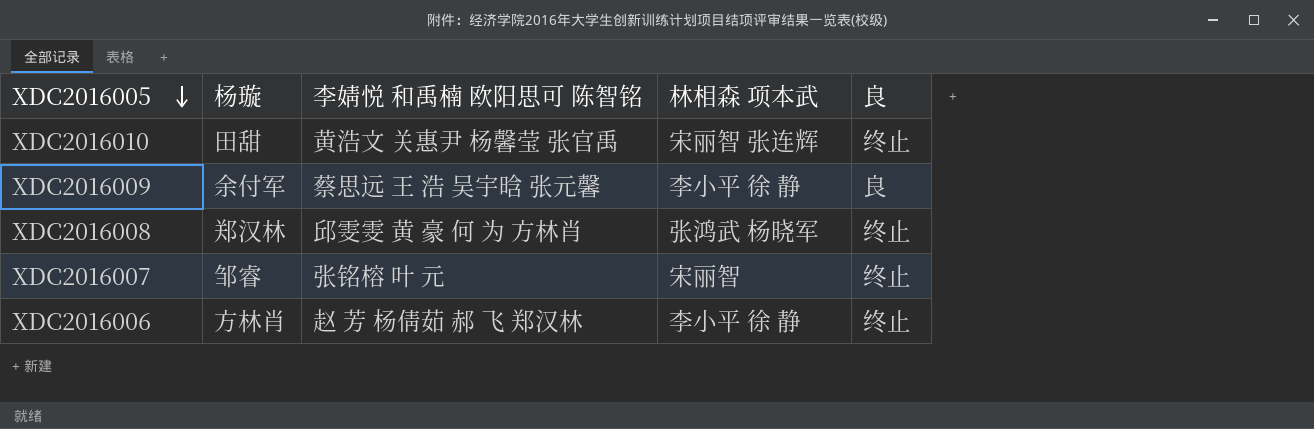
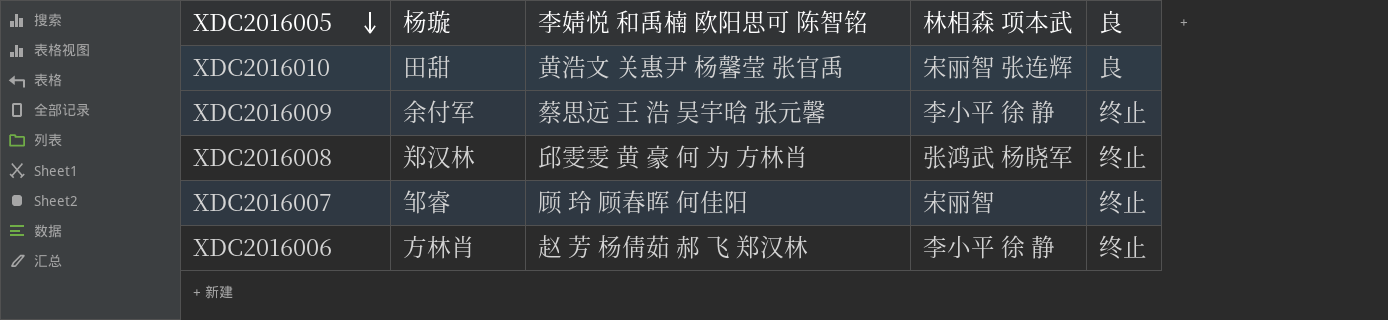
XDC2016010 | 良: 终止 -> 良
XDC2016009 | 良: 良 -> 终止
XDC2016007 | 李婧悦 和禹楠 欧阳思可 陈智铭: 张铭榕 叶 元 -> 顾 玲 顾春晖 何佳阳

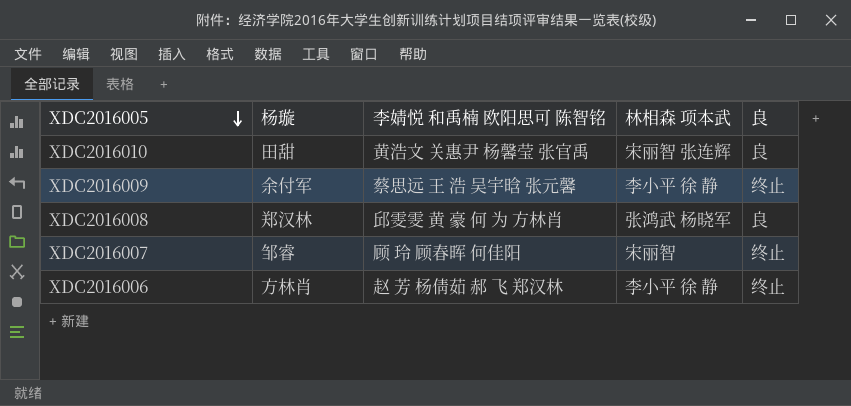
XDC2016008 | 良: 终止 -> 良

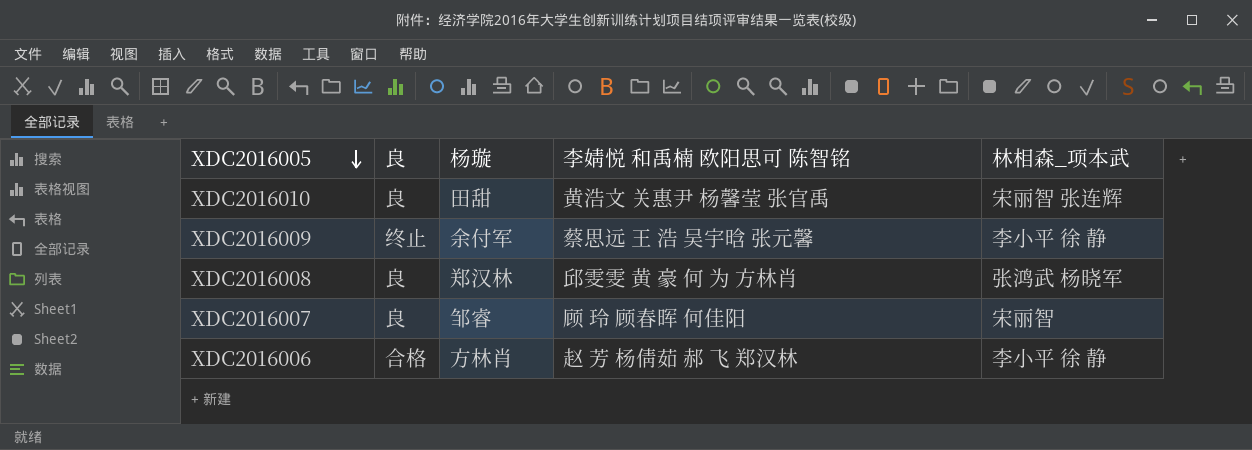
column 良 | position: 5 -> 2
column name: 林相森 项本武 -> 林相森_项本武
XDC2016007 | 良: 终止 -> 良
XDC2016006 | 良: 终止 -> 合格

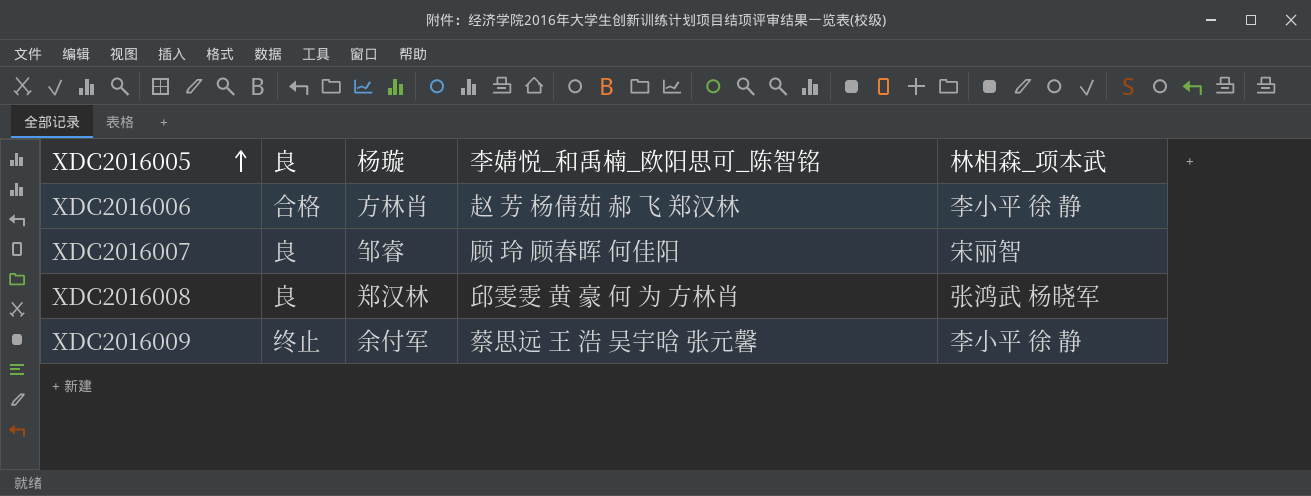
row order: XDC2016005 descending -> XDC2016005 ascending
column name: 李婧悦 和禹楠 欧阳思可 陈智铭 -> 李婧悦_和禹楠_欧阳思可_陈智铭
row XDC2016010: 良 | 田甜 | 黄浩文 关惠尹 杨馨莹 张官禹 | 宋丽智 张连辉 -> none

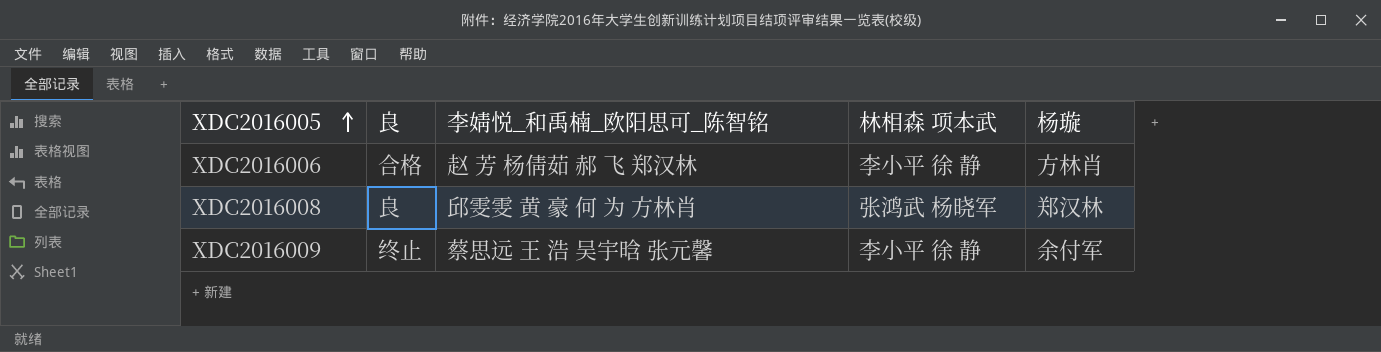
column name: 林相森_项本武 -> 林相森 项本武
column 杨璇 | position: 3 -> 5
row XDC2016007: 良 | 邹睿 | 顾 玲 顾春晖 何佳阳 | 宋丽智 -> none

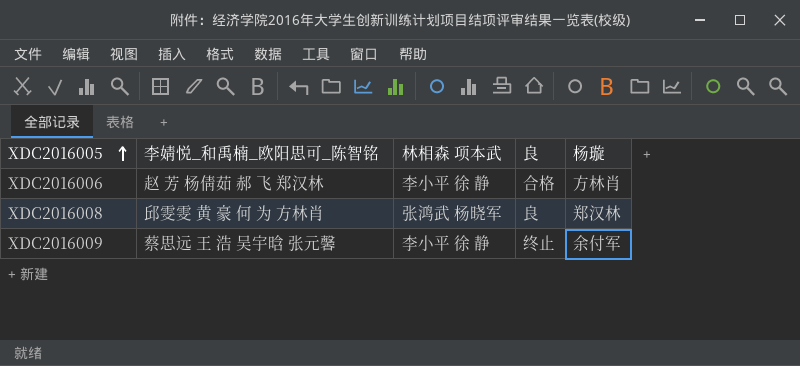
column 良 | position: 2 -> 4

